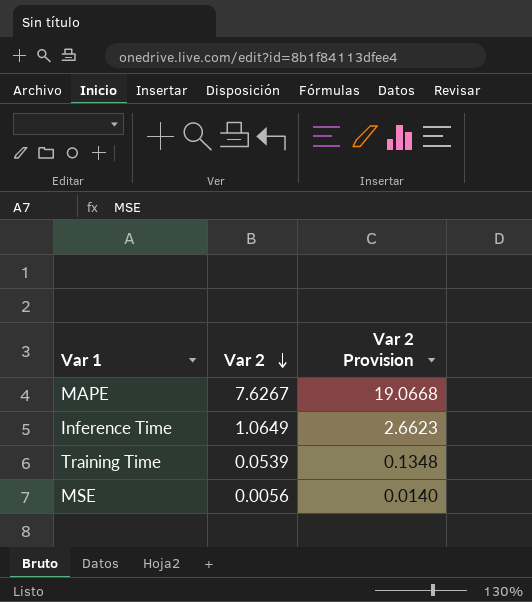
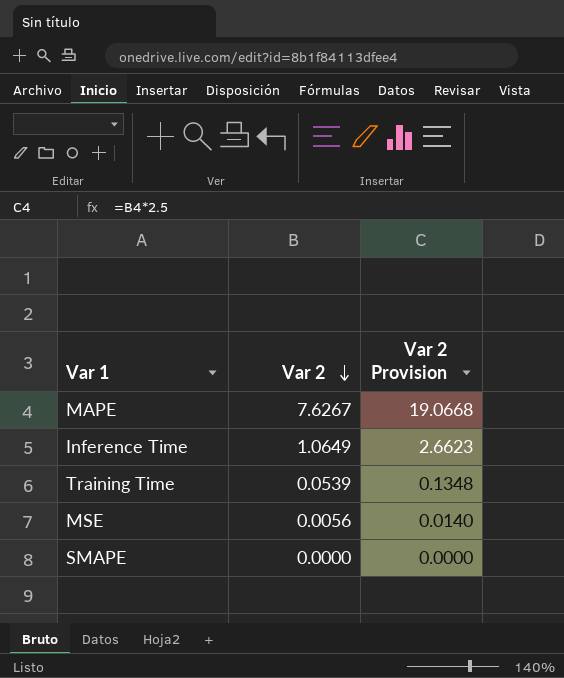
row SMAPE: none -> 0.0000 | 0.0000

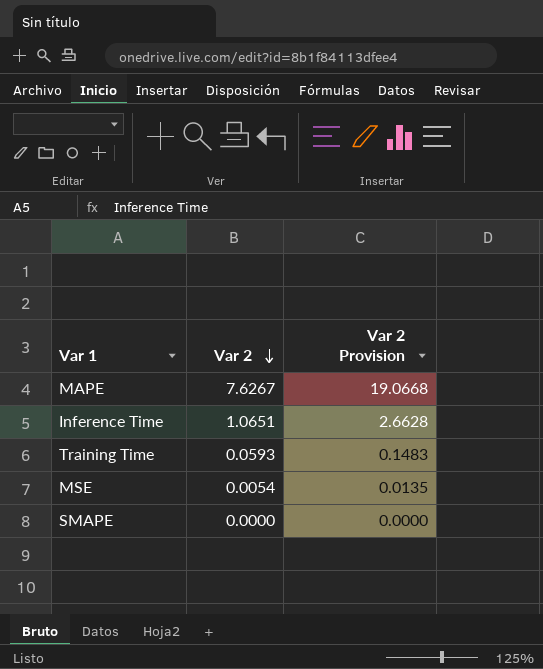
Inference Time | Var 2: 1.0649 -> 1.0651
Inference Time | Var 2 Provision: 2.6623 -> 2.6628
Training Time | Var 2: 0.0539 -> 0.0593
Training Time | Var 2 Provision: 0.1348 -> 0.1483
MSE | Var 2: 0.0056 -> 0.0054
MSE | Var 2 Provision: 0.0140 -> 0.0135

